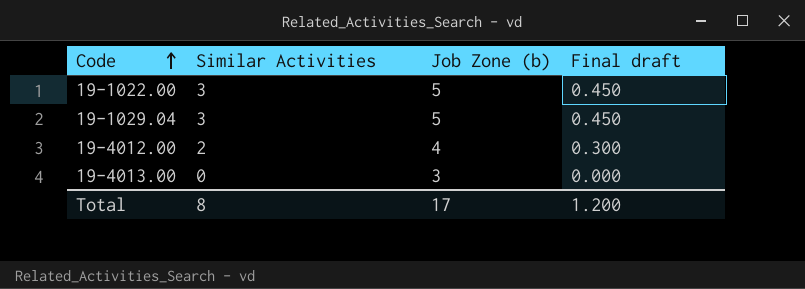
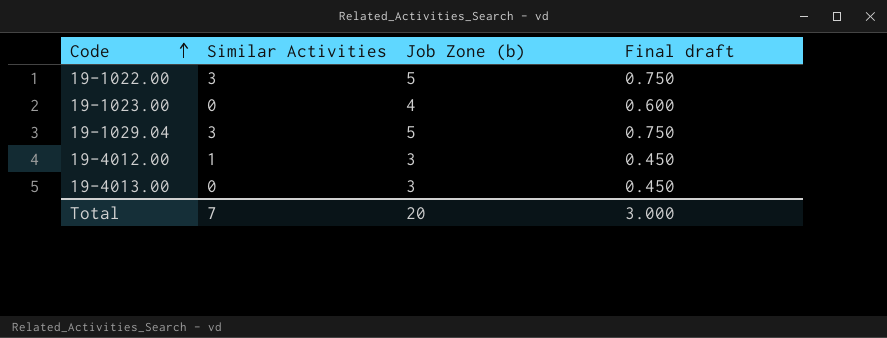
column Final draft | formula: [Similar Activities] * 0.15 -> [Job Zone (b)] * 0.15
row 19-1023.00: none -> 0 | 4 | 0.600
19-4012.00 | Similar Activities: 2 -> 1
19-4012.00 | Job Zone (b): 4 -> 3
Total | Similar Activities: 8 -> 7
Total | Job Zone (b): 17 -> 20
Total | Final draft: 1.200 -> 3.000

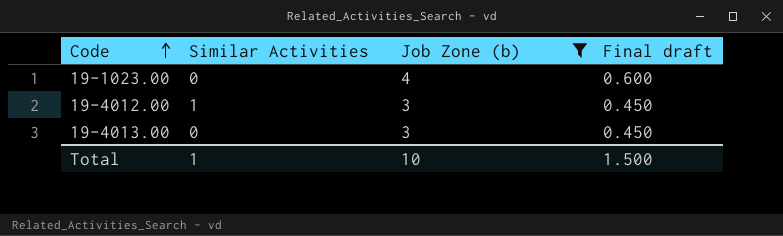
filter: none -> Job Zone (b) != 5
Total | Similar Activities: 7 -> 1
Total | Job Zone (b): 20 -> 10
Total | Final draft: 3.000 -> 1.500

